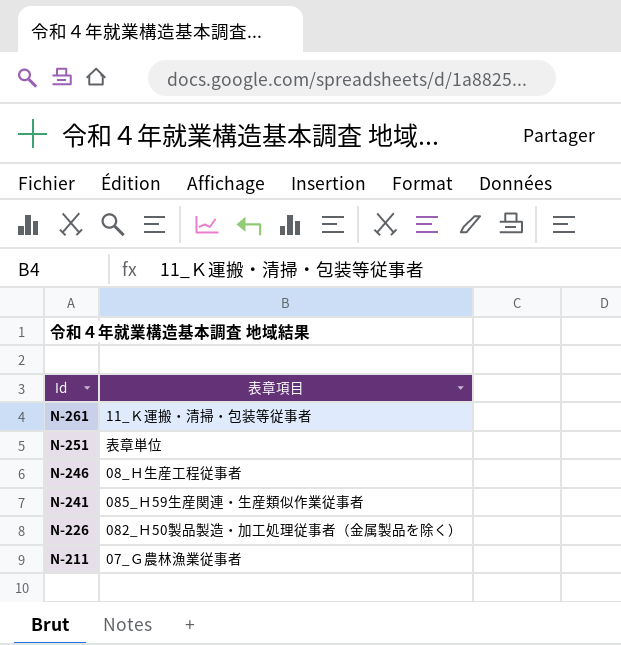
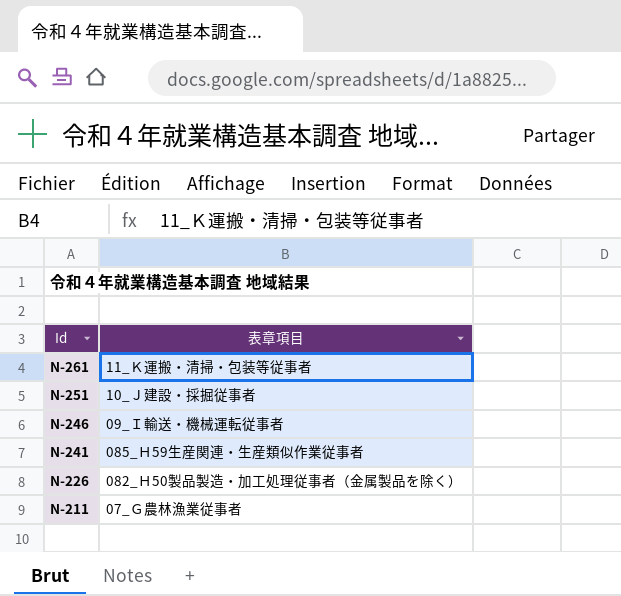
N-251 | 表章項目: 表章単位 -> 10_Ｊ建設・採掘従事者
N-246 | 表章項目: 08_Ｈ生産工程従事者 -> 09_Ｉ輸送・機械運転従事者

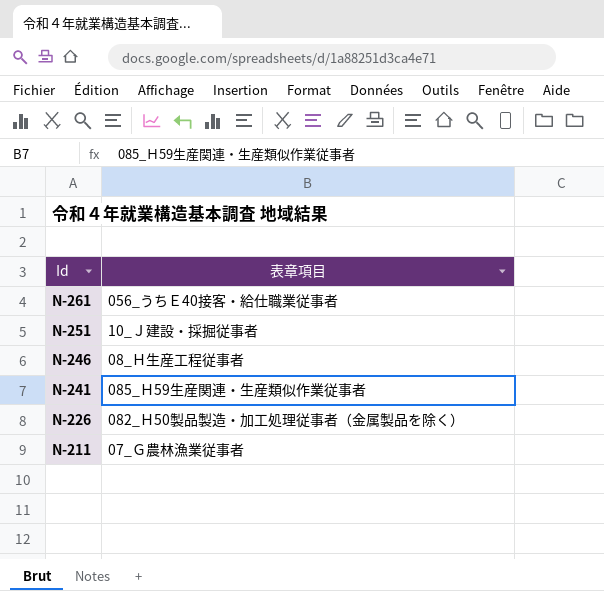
N-261 | 表章項目: 11_Ｋ運搬・清掃・包装等従事者 -> 056_うちＥ40接客・給仕職業従事者
N-246 | 表章項目: 09_Ｉ輸送・機械運転従事者 -> 08_Ｈ生産工程従事者

